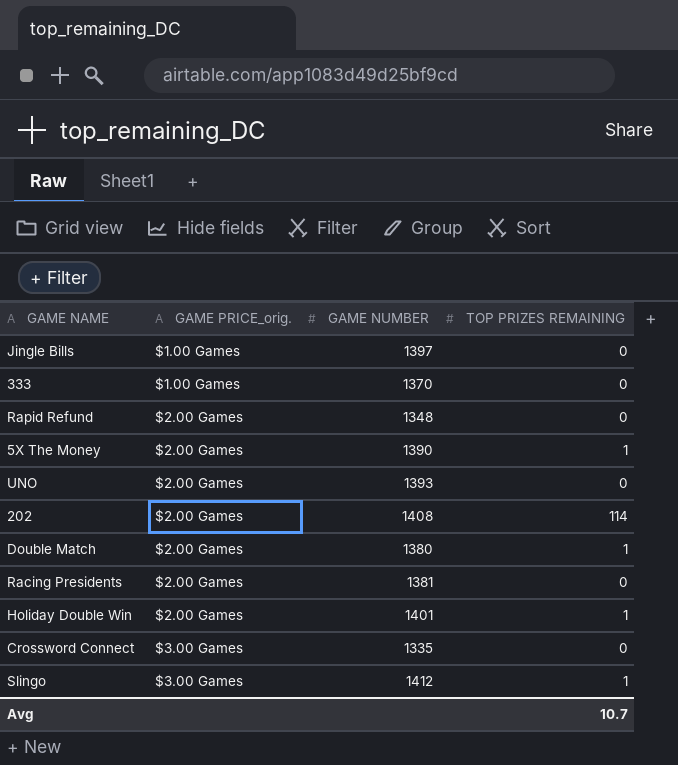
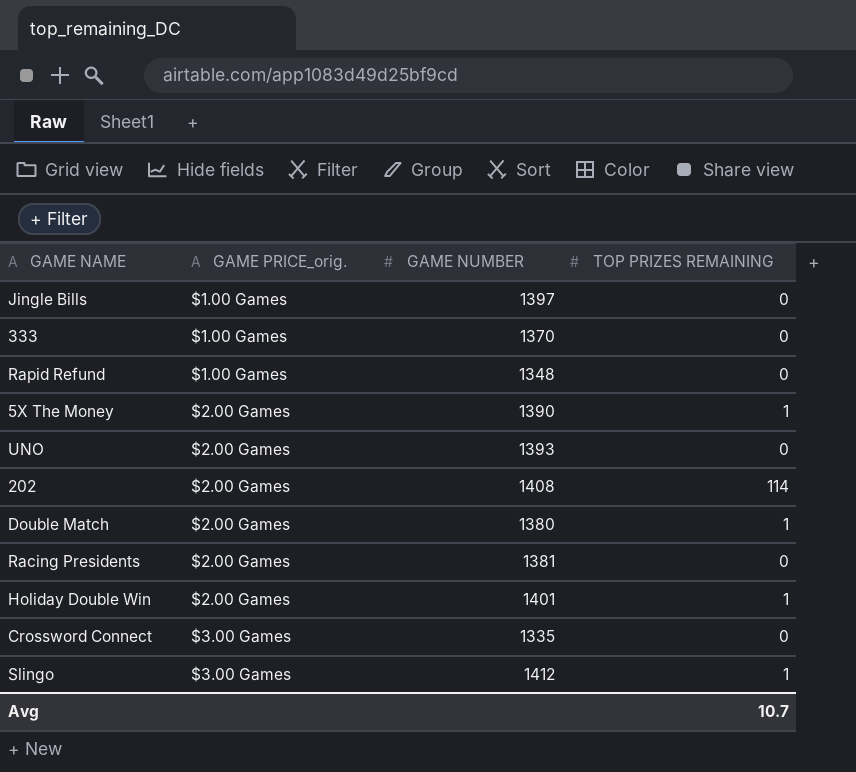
Rapid Refund | GAME PRICE_orig.: $2.00 Games -> $1.00 Games

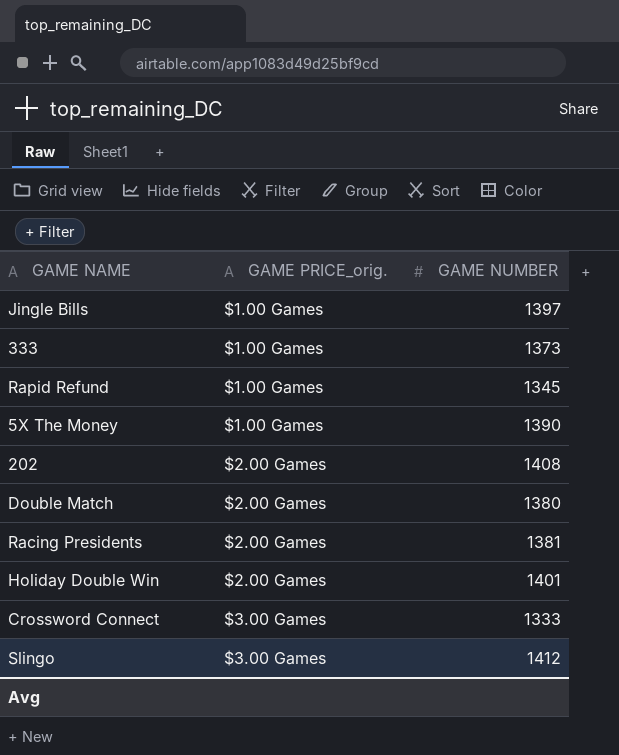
column TOP PRIZES REMAINING | position: 4 -> none
row UNO: $2.00 Games | 1393 | 0 -> none
333 | GAME NUMBER: 1370 -> 1373
Rapid Refund | GAME NUMBER: 1348 -> 1345
5X The Money | GAME PRICE_orig.: $2.00 Games -> $1.00 Games
Crossword Connect | GAME NUMBER: 1335 -> 1333

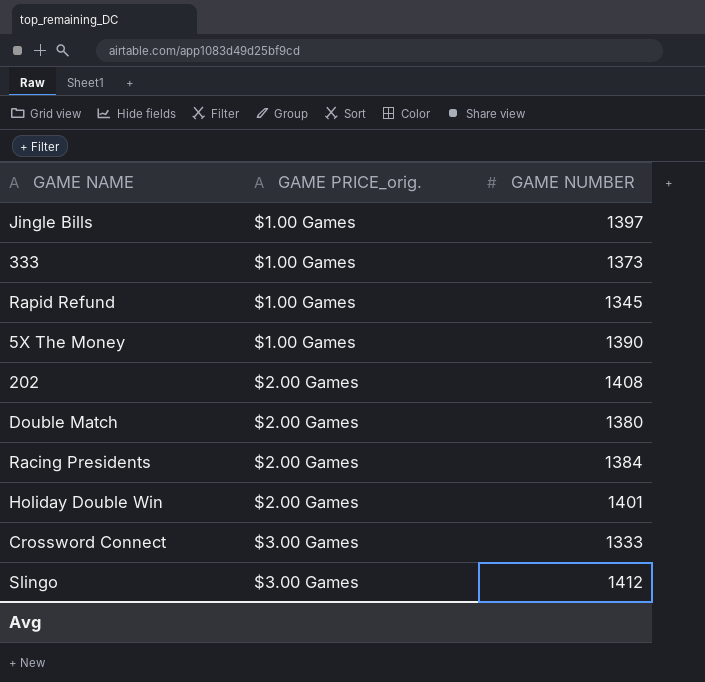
Racing Presidents | GAME NUMBER: 1381 -> 1384

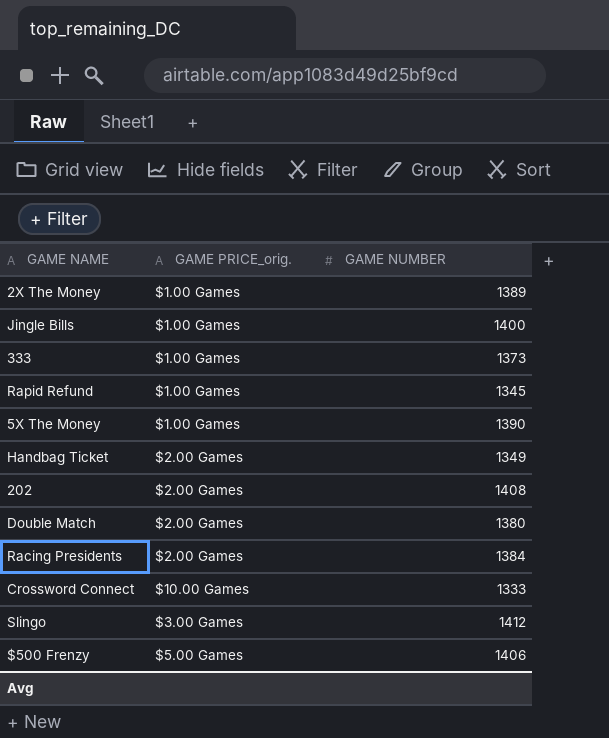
row Holiday Double Win: $2.00 Games | 1401 -> none
row 2X The Money: none -> $1.00 Games | 1389
Jingle Bills | GAME NUMBER: 1397 -> 1400
row Handbag Ticket: none -> $2.00 Games | 1349
Crossword Connect | GAME PRICE_orig.: $3.00 Games -> $10.00 Games
row $500 Frenzy: none -> $5.00 Games | 1406

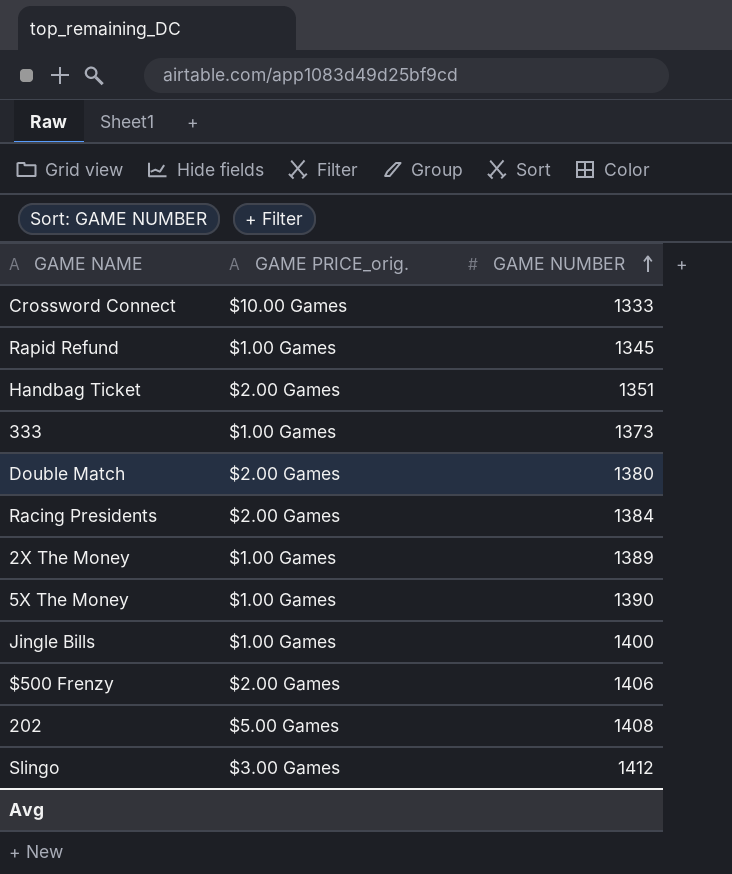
row order: none -> GAME NUMBER ascending
Handbag Ticket | GAME NUMBER: 1349 -> 1351
$500 Frenzy | GAME PRICE_orig.: $5.00 Games -> $2.00 Games
202 | GAME PRICE_orig.: $2.00 Games -> $5.00 Games

